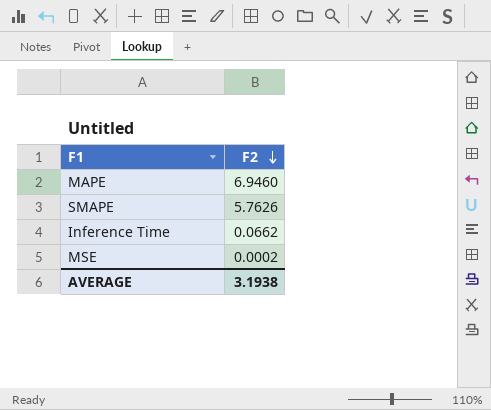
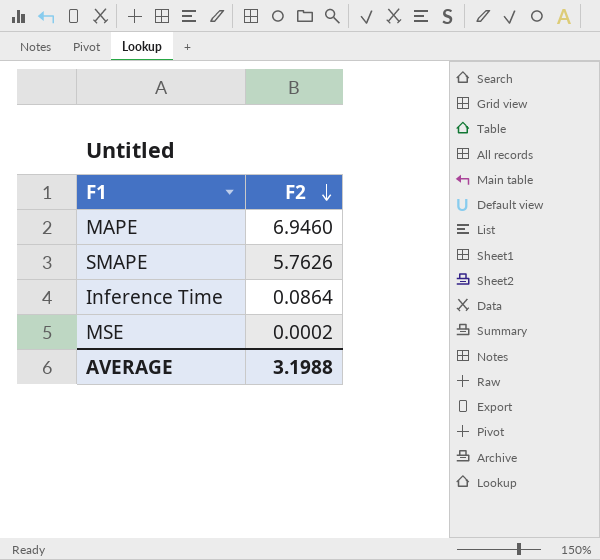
Inference Time | F2: 0.0662 -> 0.0864
AVERAGE | F2: 3.1938 -> 3.1988

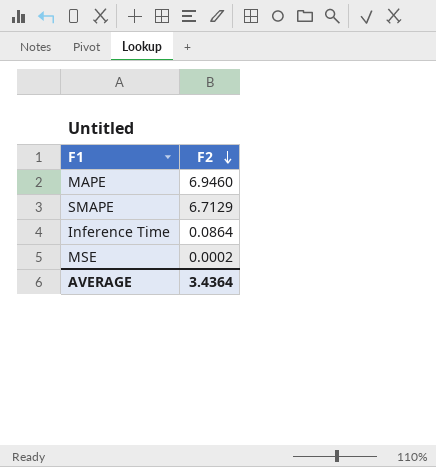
SMAPE | F2: 5.7626 -> 6.7129
AVERAGE | F2: 3.1988 -> 3.4364

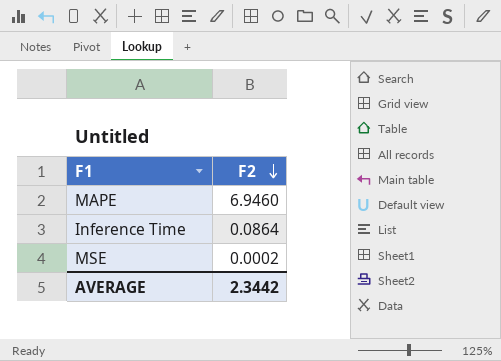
row SMAPE: 6.7129 -> none
AVERAGE | F2: 3.4364 -> 2.3442

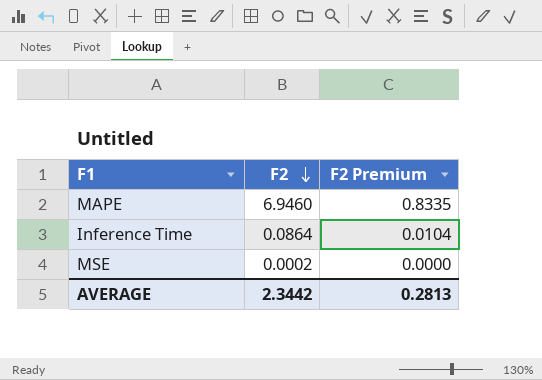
column F2 Premium | formula: none -> [F2] * 0.12

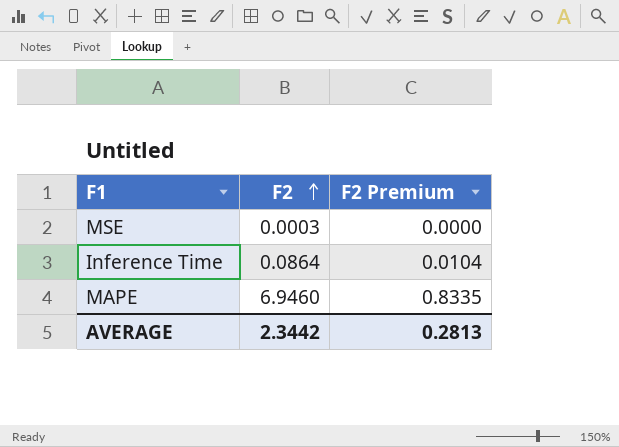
row order: F2 descending -> F2 ascending
MSE | F2: 0.0002 -> 0.0003

